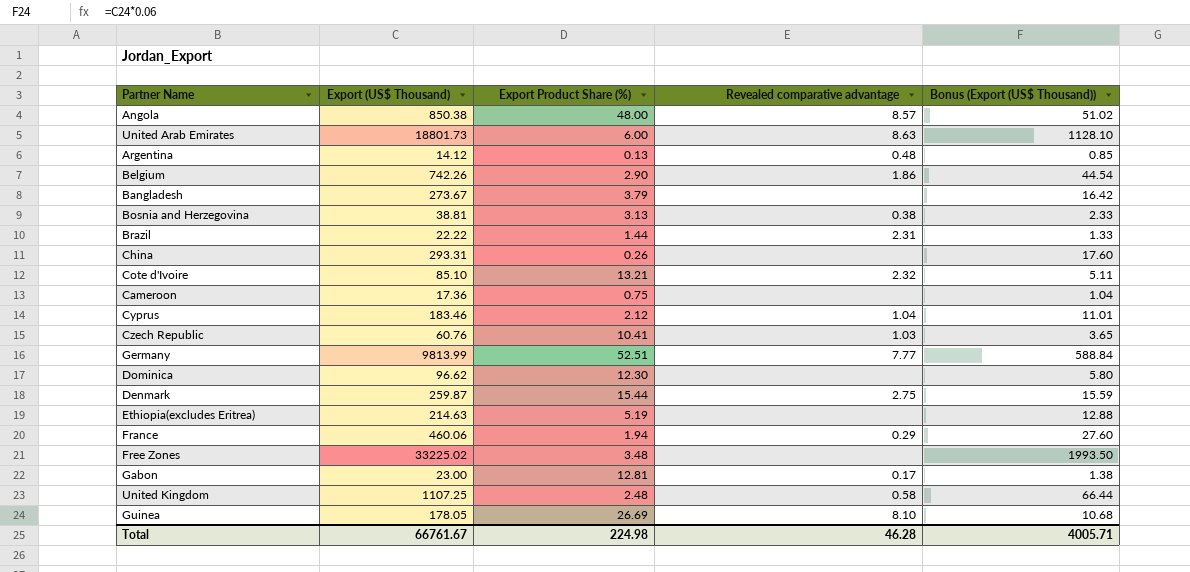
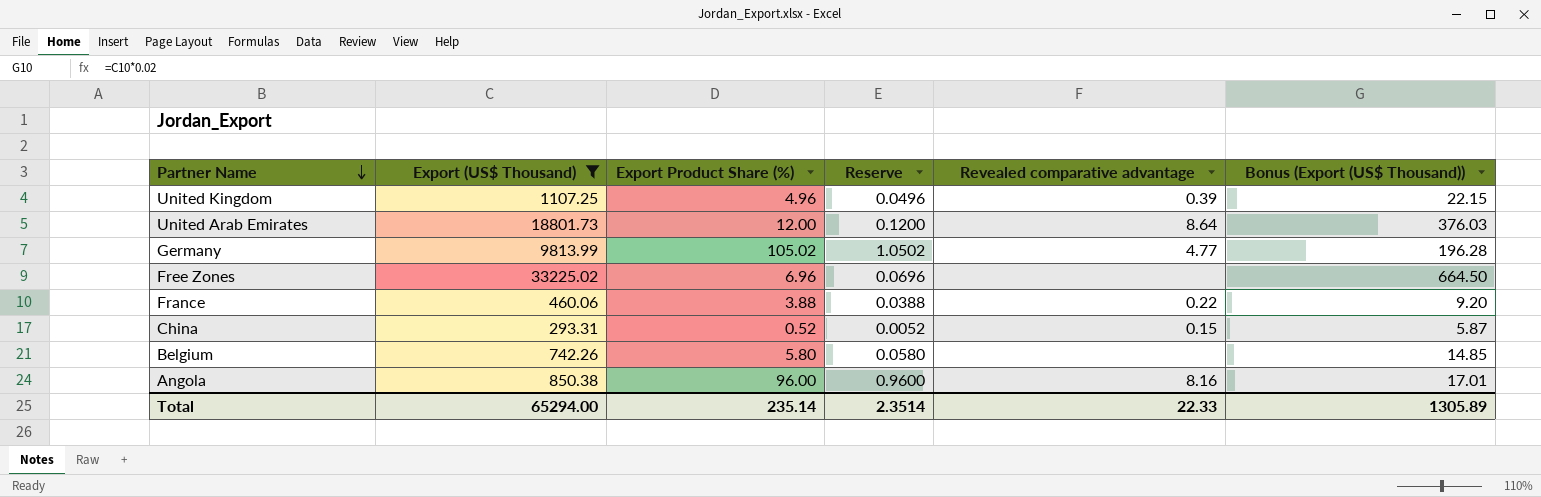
filter: none -> Export (US$ Thousand) >= 293.31
row order: none -> Partner Name descending
column Reserve | formula: none -> [Export Product Share (%)] * 0.01
column Bonus (Export (US$ Thousand)) | formula: [Export (US$ Thousand)] * 0.06 -> [Export (US$ Thousand)] * 0.02
United Kingdom | Export Product Share (%): 2.48 -> 4.96
United Kingdom | Revealed comparative advantage: 0.58 -> 0.39
United Arab Emirates | Export Product Share (%): 6.00 -> 12.00
United Arab Emirates | Revealed comparative advantage: 8.63 -> 8.64
Germany | Export Product Share (%): 52.51 -> 105.02
Germany | Revealed comparative advantage: 7.77 -> 4.77
Free Zones | Export Product Share (%): 3.48 -> 6.96
France | Export Product Share (%): 1.94 -> 3.88
France | Revealed comparative advantage: 0.29 -> 0.22
China | Export Product Share (%): 0.26 -> 0.52
China | Revealed comparative advantage: none -> 0.15
Belgium | Export Product Share (%): 2.90 -> 5.80
Belgium | Revealed comparative advantage: 1.86 -> none
Angola | Export Product Share (%): 48.00 -> 96.00
Angola | Revealed comparative advantage: 8.57 -> 8.16
Total | Export (US$ Thousand): 66761.67 -> 65294.00
Total | Export Product Share (%): 224.98 -> 235.14
Total | Revealed comparative advantage: 46.28 -> 22.33
Total | Bonus (Export (US$ Thousand)): 4005.71 -> 1305.89

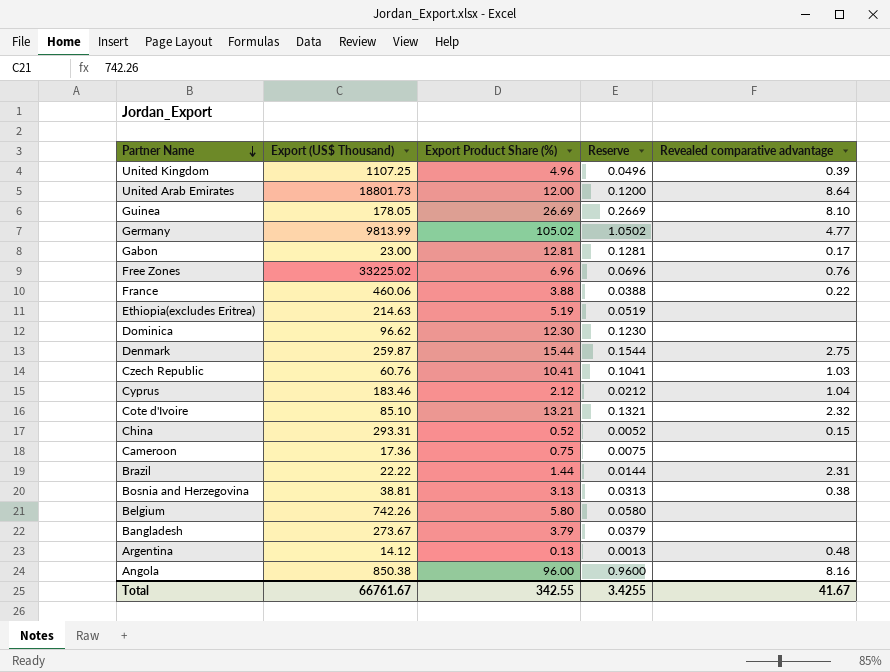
filter: Export (US$ Thousand) >= 293.31 -> none
column Bonus (Export (US$ Thousand)) | formula: [Export (US$ Thousand)] * 0.02 -> none
Free Zones | Revealed comparative advantage: none -> 0.76
Total | Export (US$ Thousand): 65294.00 -> 66761.67
Total | Export Product Share (%): 235.14 -> 342.55
Total | Reserve: 2.3514 -> 3.4255
Total | Revealed comparative advantage: 22.33 -> 41.67

